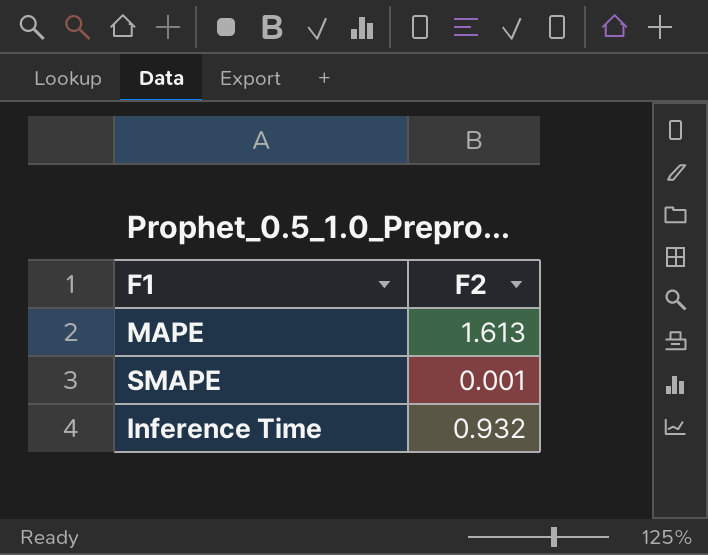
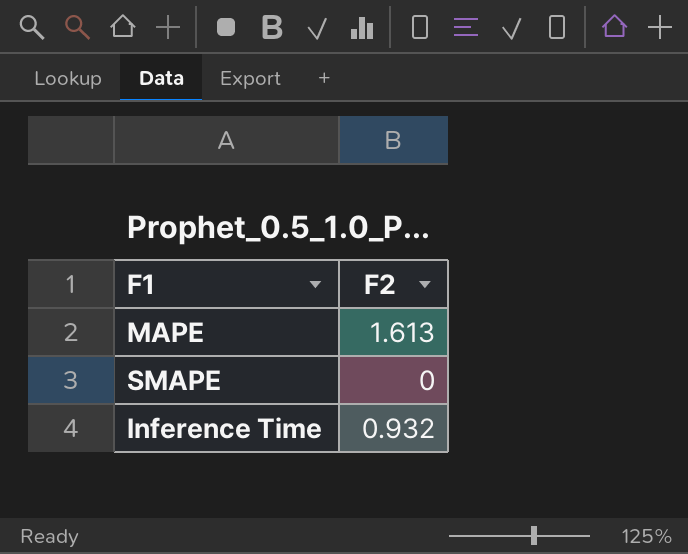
SMAPE | F2: 0.001 -> 0

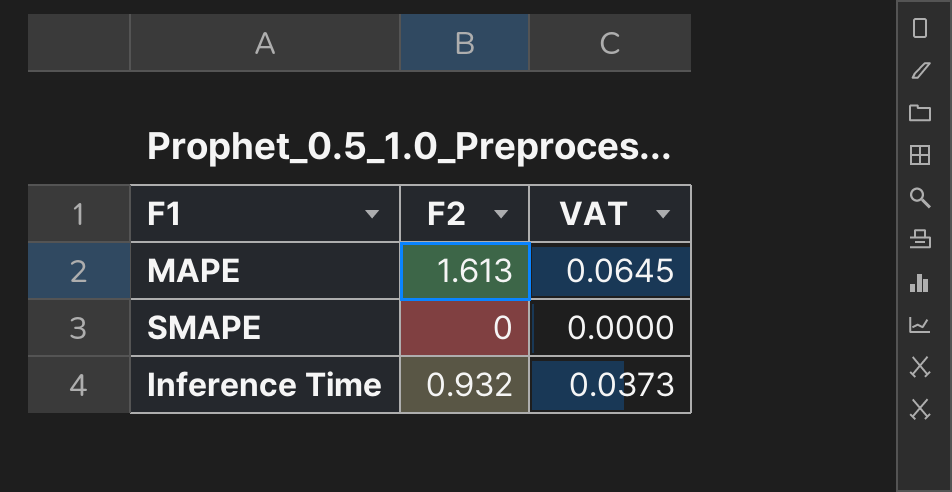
column VAT | formula: none -> [F2] * 0.04

